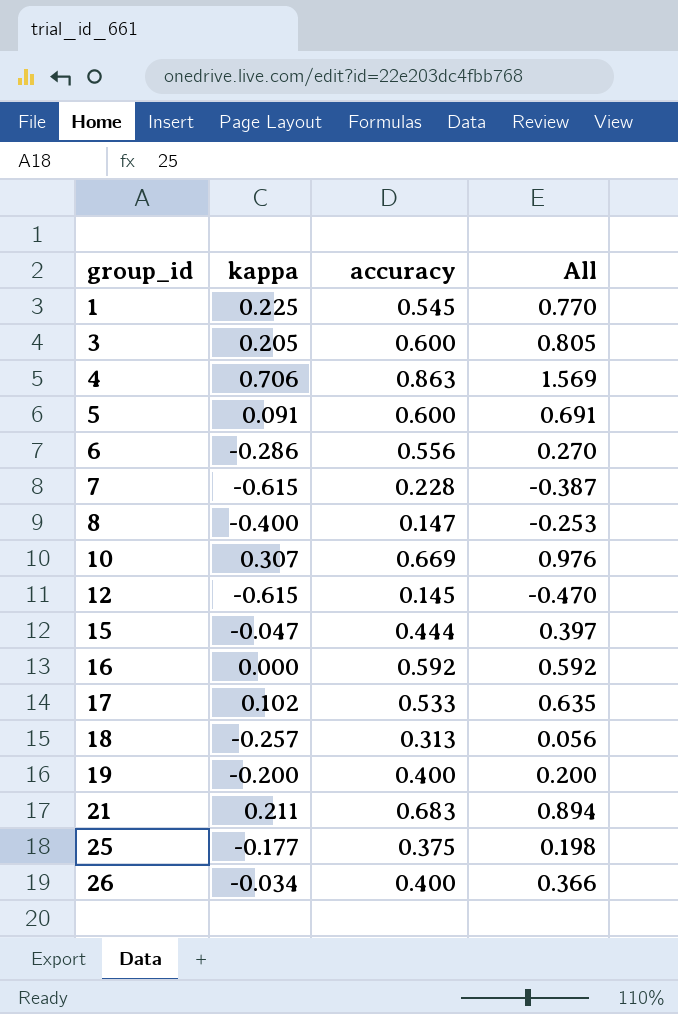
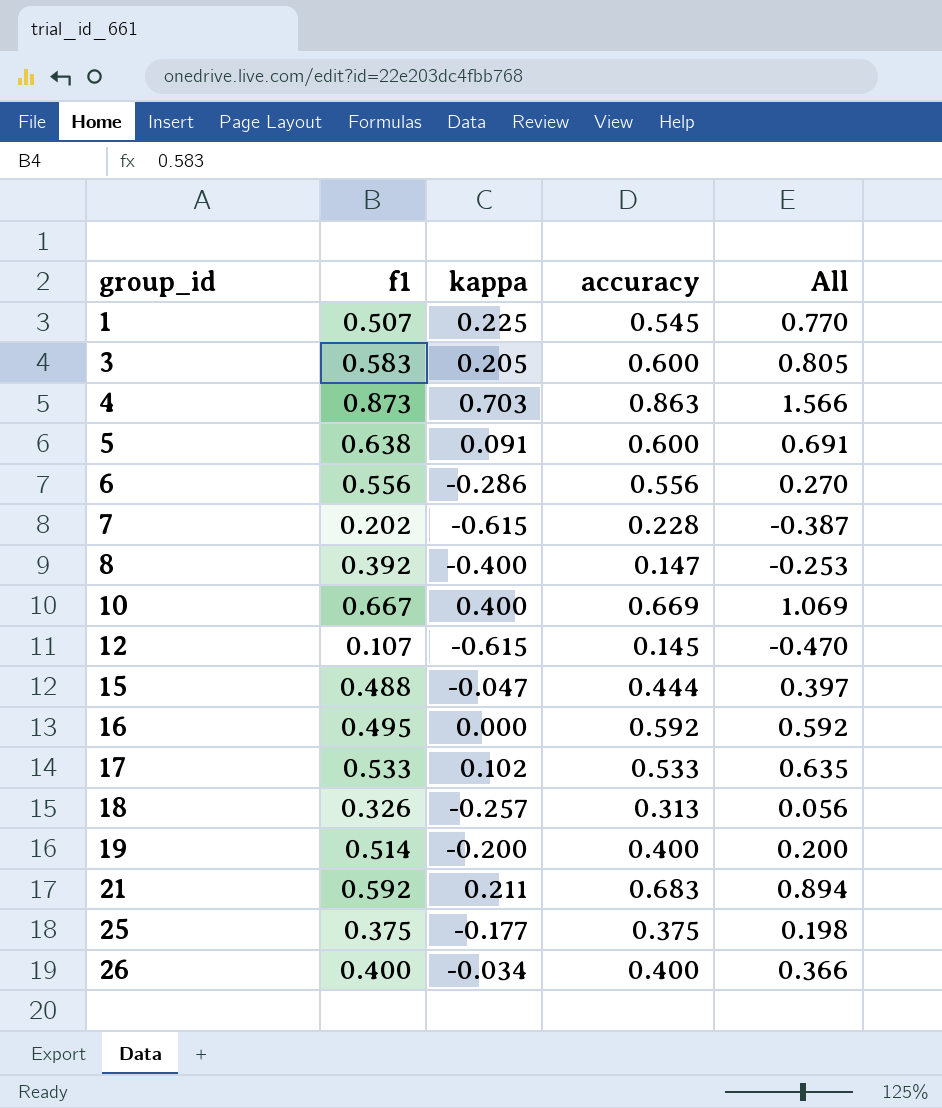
column f1 | position: none -> 2
4 | kappa: 0.706 -> 0.703
4 | All: 1.569 -> 1.566
10 | kappa: 0.307 -> 0.400
10 | All: 0.976 -> 1.069

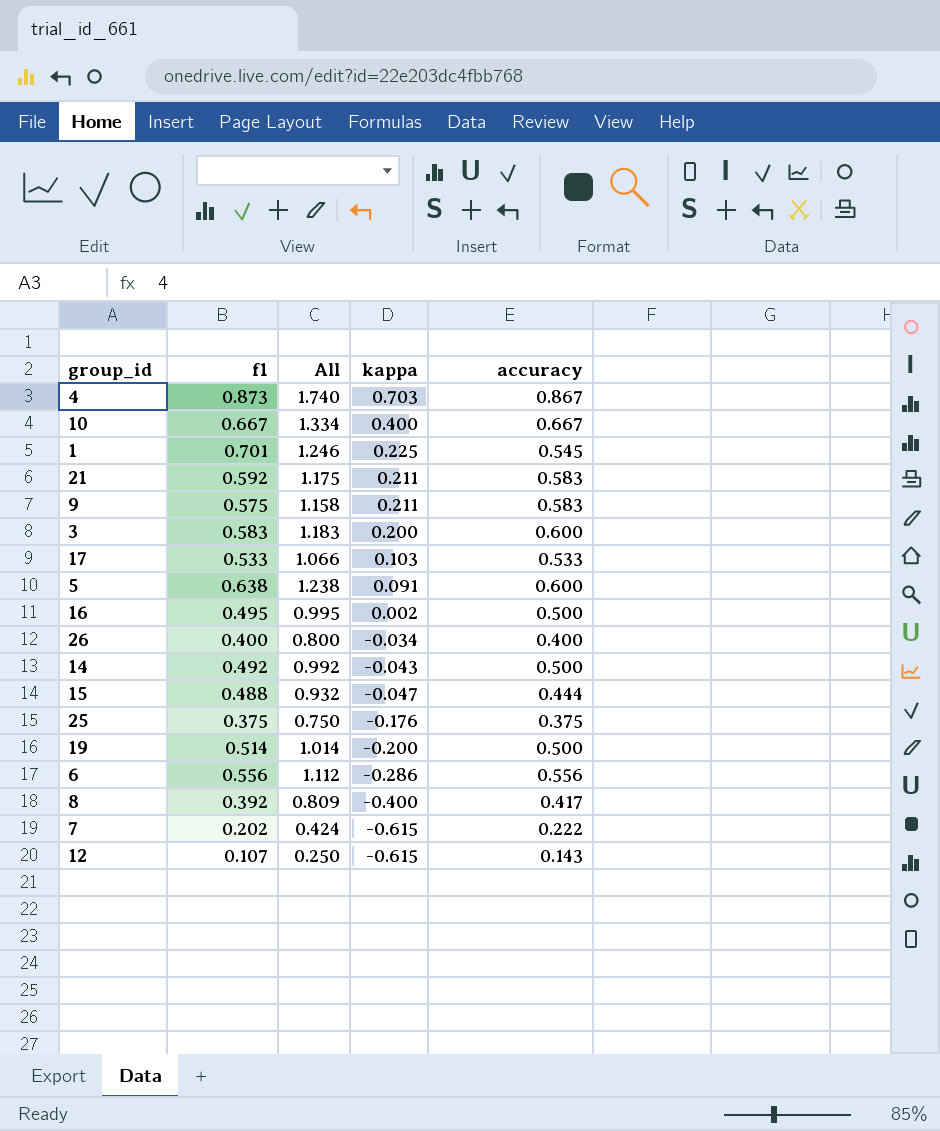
row order: group_id ascending -> kappa descending
column All | formula: [kappa] + [accuracy] -> [f1] + [accuracy]
column All | position: 5 -> 3
row 18: 0.326 | -0.257 | 0.313 | 0.056 -> none
4 | accuracy: 0.863 -> 0.867
10 | accuracy: 0.669 -> 0.667
1 | f1: 0.507 -> 0.701
21 | accuracy: 0.683 -> 0.583
row 9: none -> 0.575 | 1.158 | 0.211 | 0.583
3 | kappa: 0.205 -> 0.200
17 | kappa: 0.102 -> 0.103
16 | kappa: 0.000 -> 0.002
16 | accuracy: 0.592 -> 0.500
row 14: none -> 0.492 | 0.992 | -0.043 | 0.500
25 | kappa: -0.177 -> -0.176
19 | accuracy: 0.400 -> 0.500
8 | accuracy: 0.147 -> 0.417
7 | accuracy: 0.228 -> 0.222
12 | accuracy: 0.145 -> 0.143

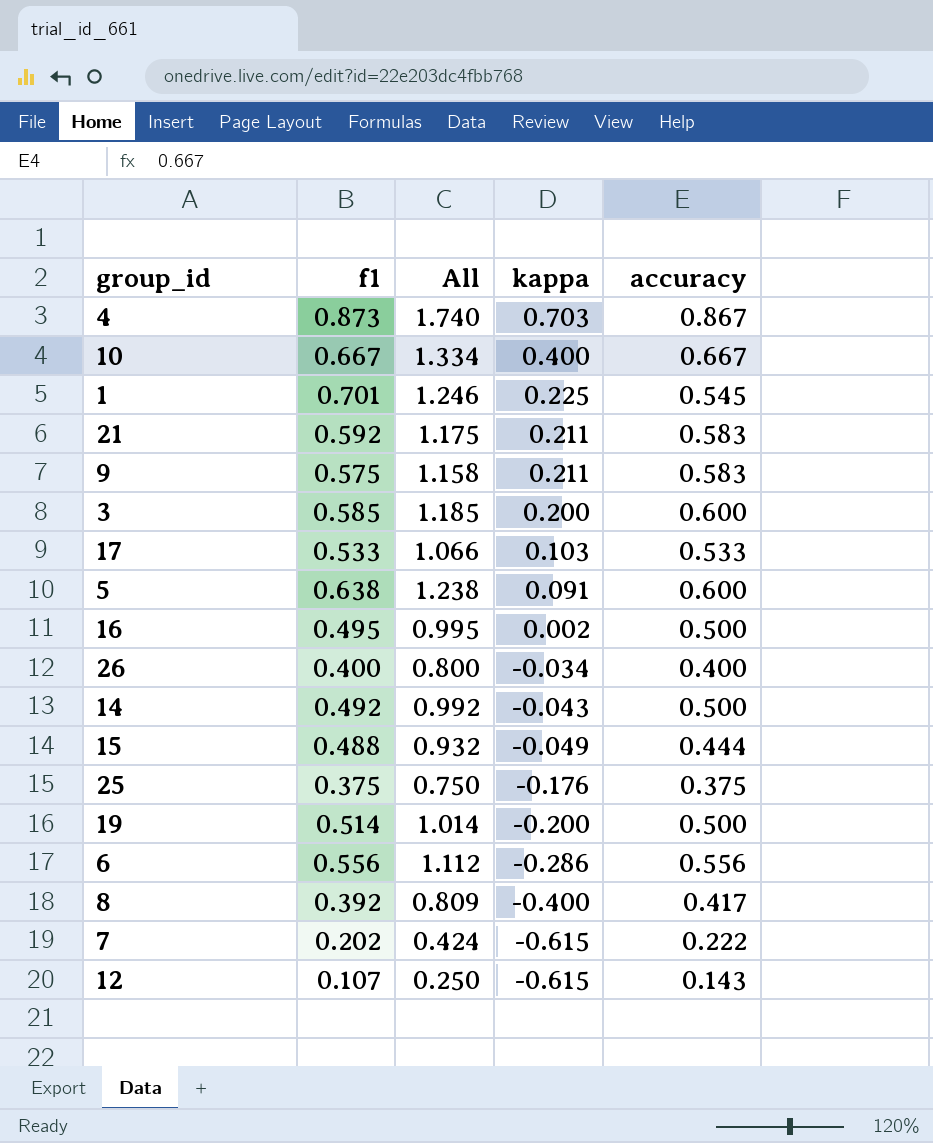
3 | f1: 0.583 -> 0.585
3 | All: 1.183 -> 1.185
15 | kappa: -0.047 -> -0.049

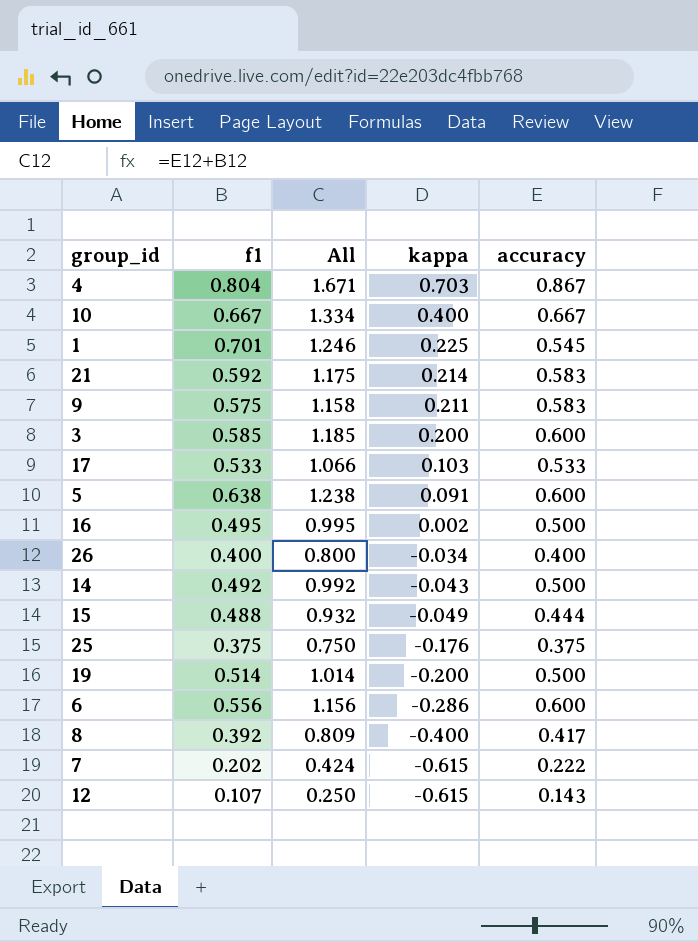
4 | f1: 0.873 -> 0.804
4 | All: 1.740 -> 1.671
21 | kappa: 0.211 -> 0.214
6 | All: 1.112 -> 1.156
6 | accuracy: 0.556 -> 0.600

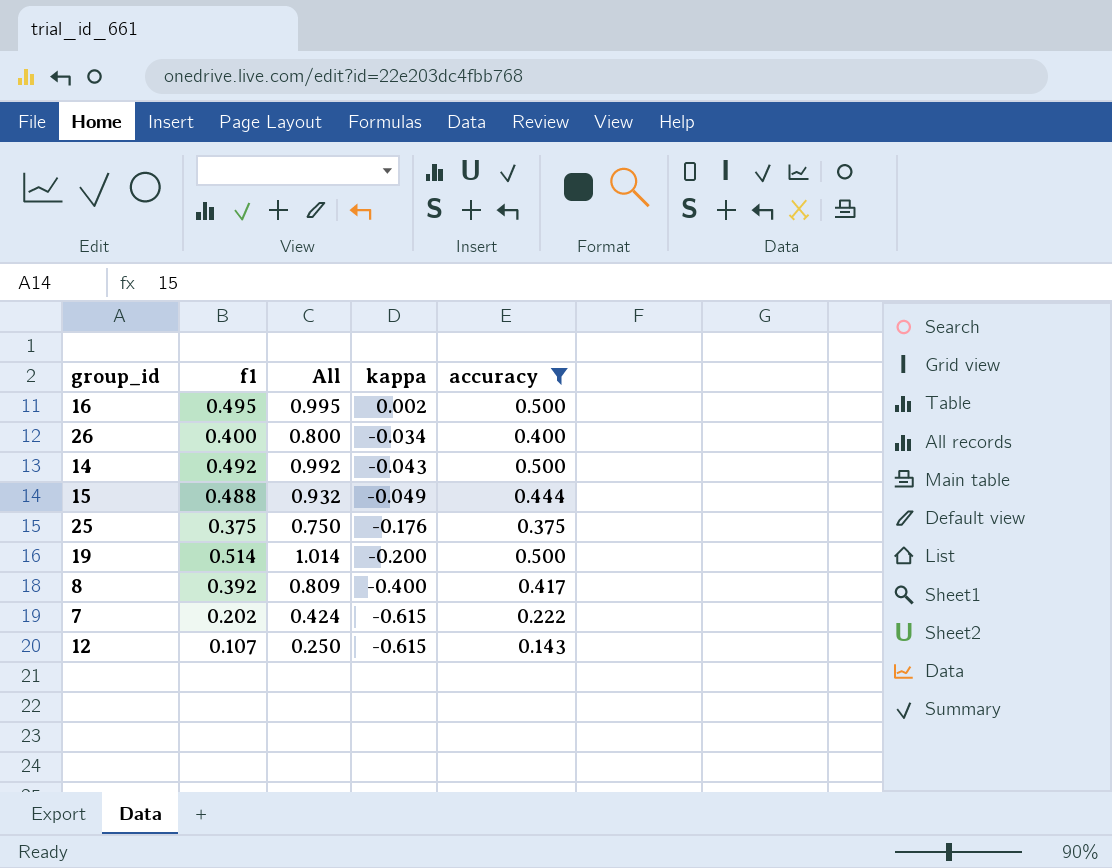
filter: none -> accuracy <= 0.500

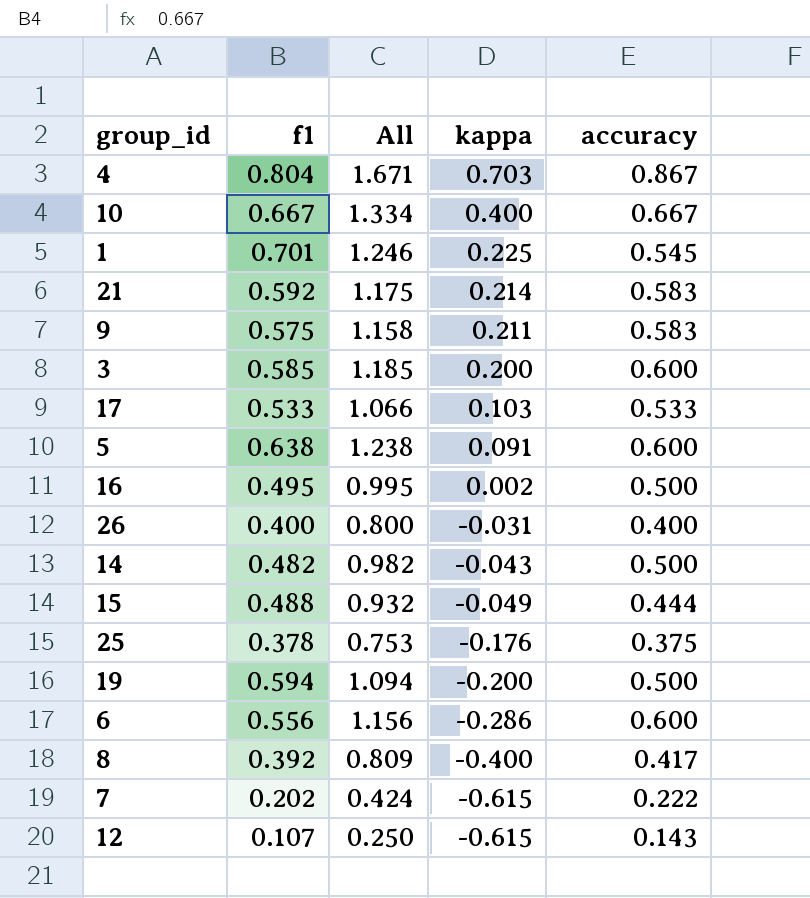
filter: accuracy <= 0.500 -> none
26 | kappa: -0.034 -> -0.031
14 | f1: 0.492 -> 0.482
14 | All: 0.992 -> 0.982
25 | f1: 0.375 -> 0.378
25 | All: 0.750 -> 0.753
19 | f1: 0.514 -> 0.594
19 | All: 1.014 -> 1.094

